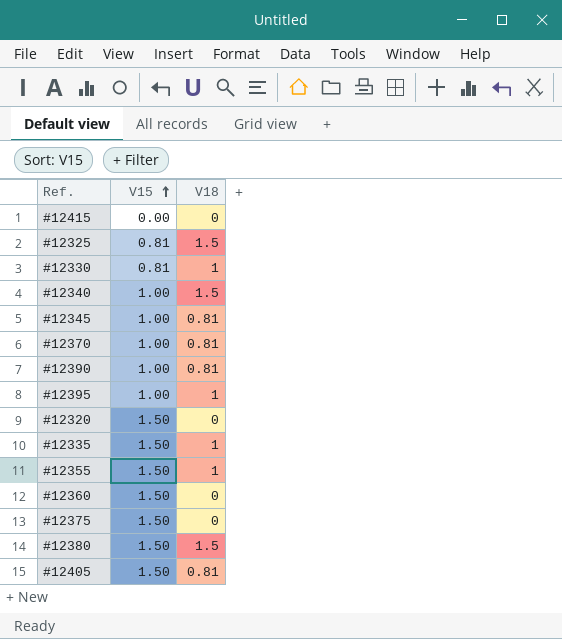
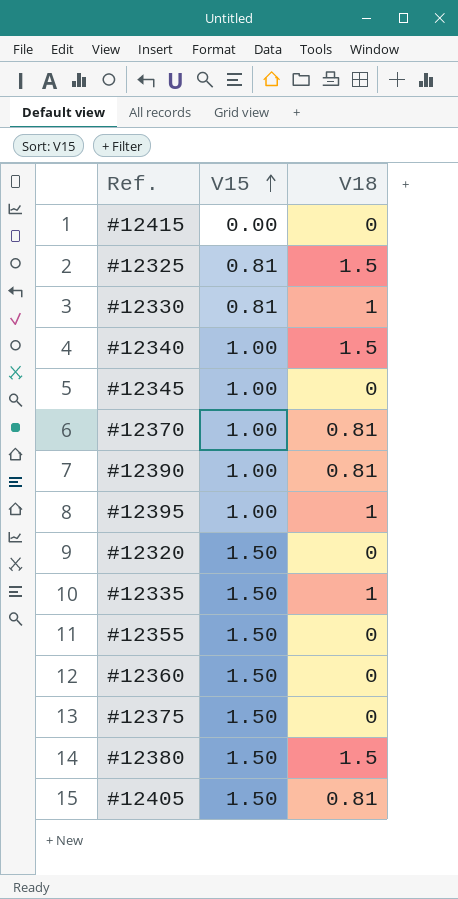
#12345 | V18: 0.81 -> 0
#12355 | V18: 1 -> 0

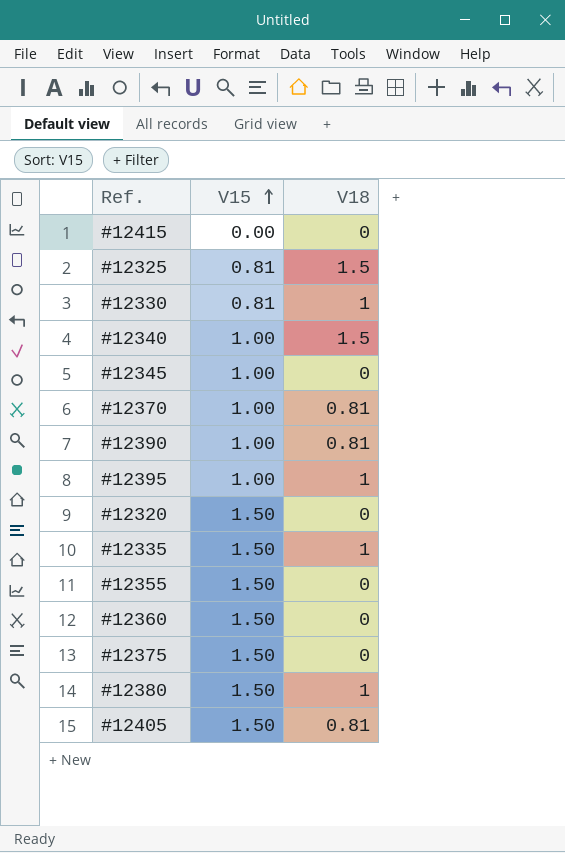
#12380 | V18: 1.5 -> 1

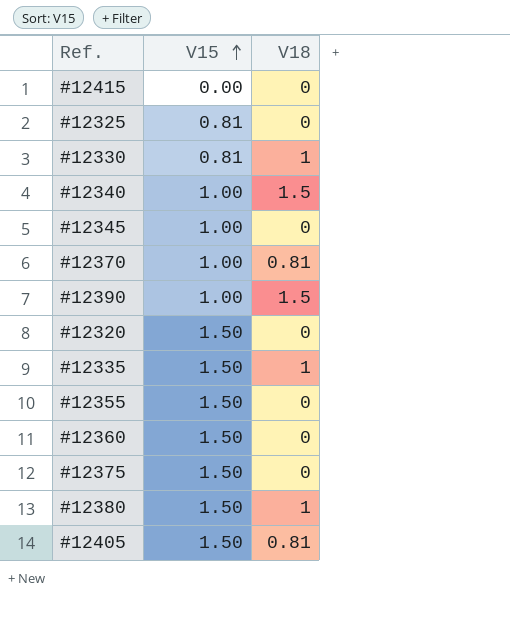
row #12395: 1.00 | 1 -> none
#12325 | V18: 1.5 -> 0
#12390 | V18: 0.81 -> 1.5

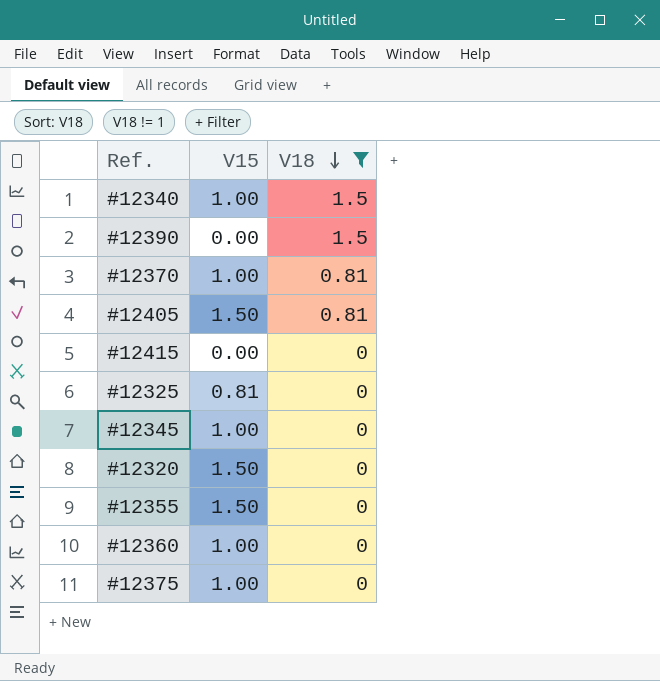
filter: none -> V18 != 1
row order: V15 ascending -> V18 descending
#12390 | V15: 1.00 -> 0.00
#12360 | V15: 1.50 -> 1.00
#12375 | V15: 1.50 -> 1.00

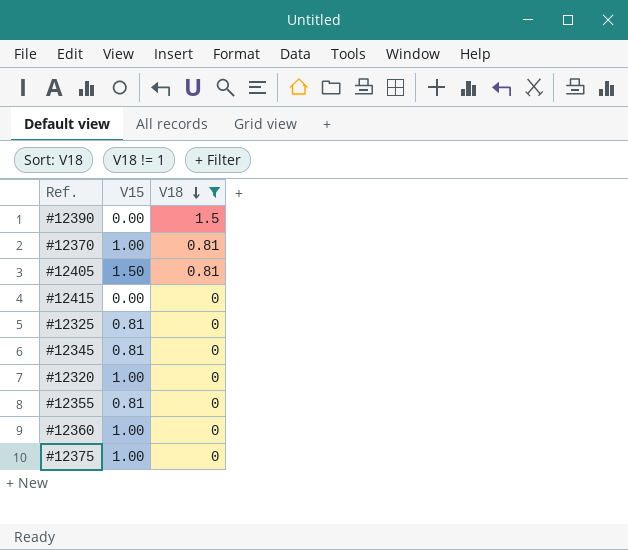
row #12340: 1.00 | 1.5 -> none
#12345 | V15: 1.00 -> 0.81
#12320 | V15: 1.50 -> 1.00
#12355 | V15: 1.50 -> 0.81

